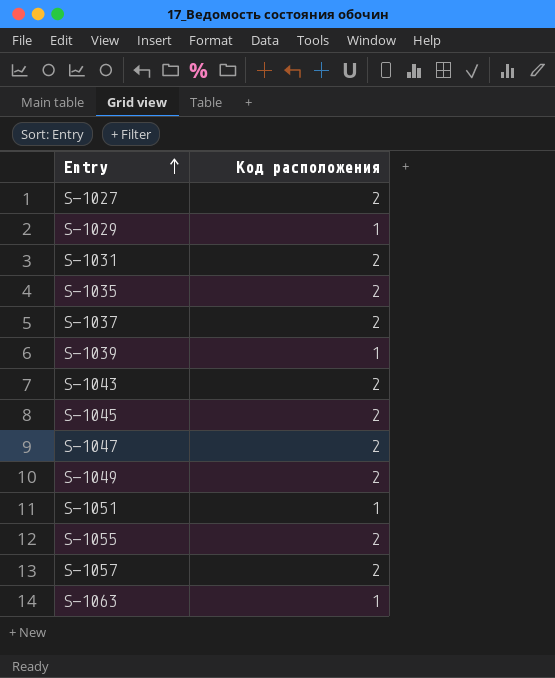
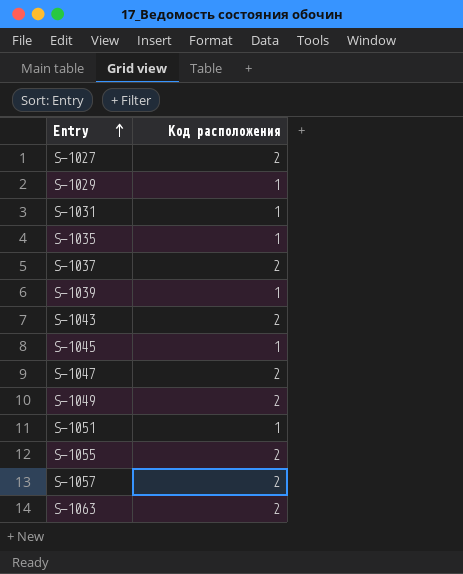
S-1031 | Код расположения: 2 -> 1
S-1035 | Код расположения: 2 -> 1
S-1045 | Код расположения: 2 -> 1
S-1063 | Код расположения: 1 -> 2

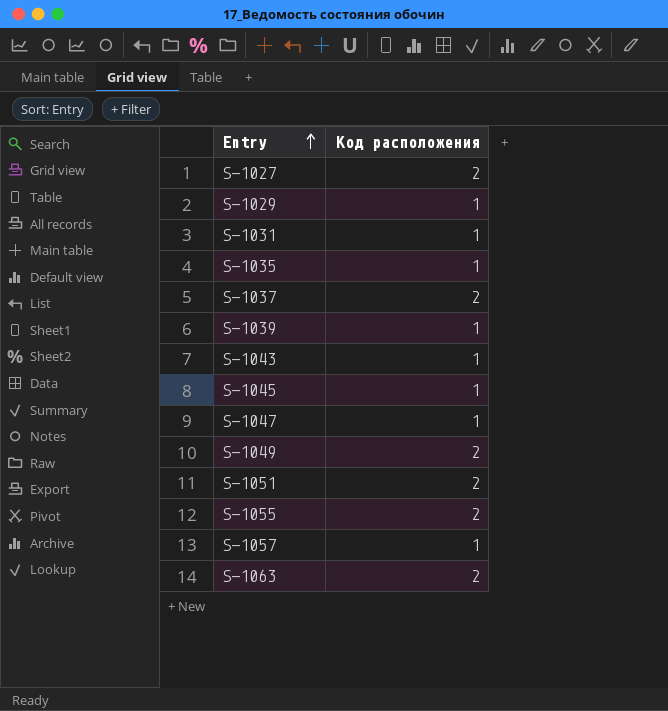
S-1043 | Код расположения: 2 -> 1
S-1047 | Код расположения: 2 -> 1
S-1051 | Код расположения: 1 -> 2
S-1057 | Код расположения: 2 -> 1

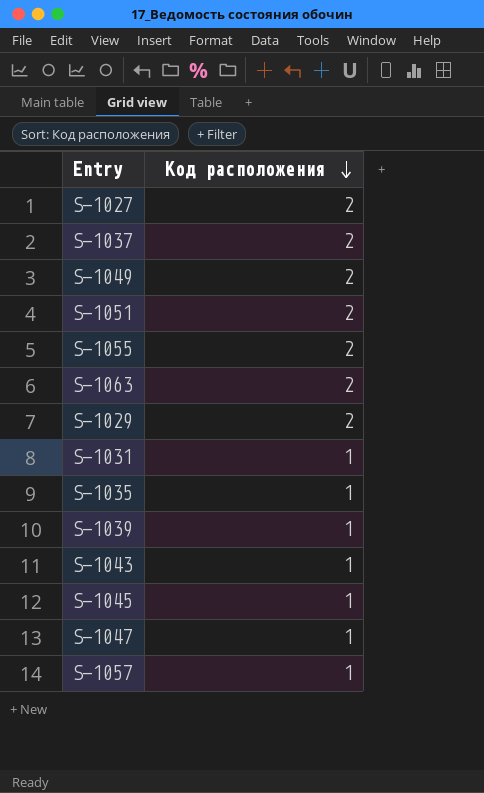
row order: Entry ascending -> Код расположения descending
S-1029 | Код расположения: 1 -> 2

